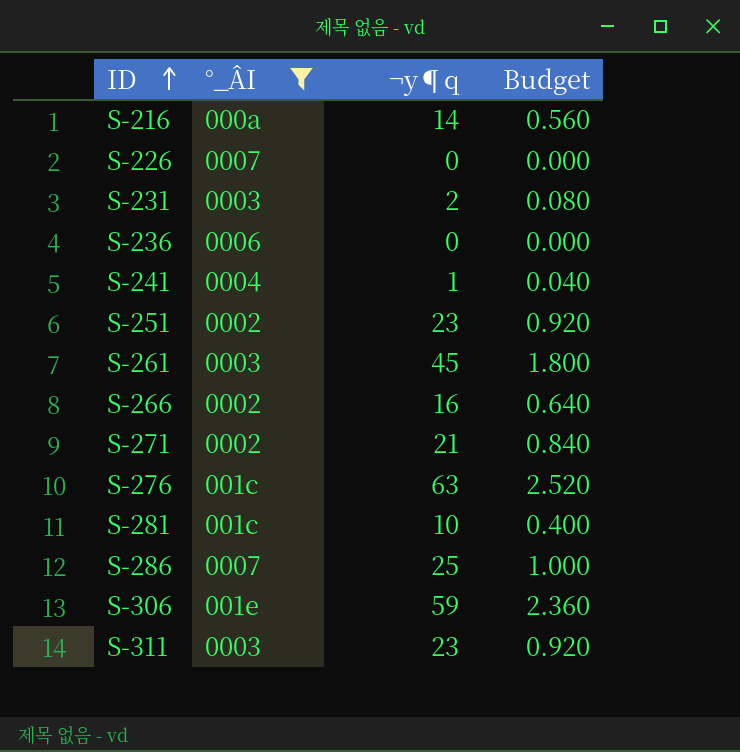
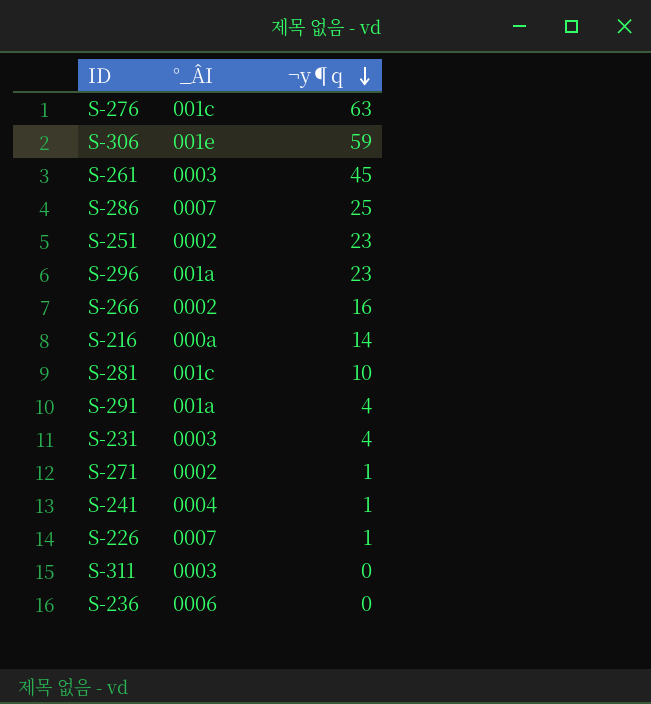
filter: °_ÂI != 001a -> none
row order: ID ascending -> ¬y¶q descending
column Budget | formula: [¬y¶q] * 0.04 -> none
S-231 | ¬y¶q: 2 -> 4
S-271 | ¬y¶q: 21 -> 1
S-226 | ¬y¶q: 0 -> 1
S-311 | ¬y¶q: 23 -> 0

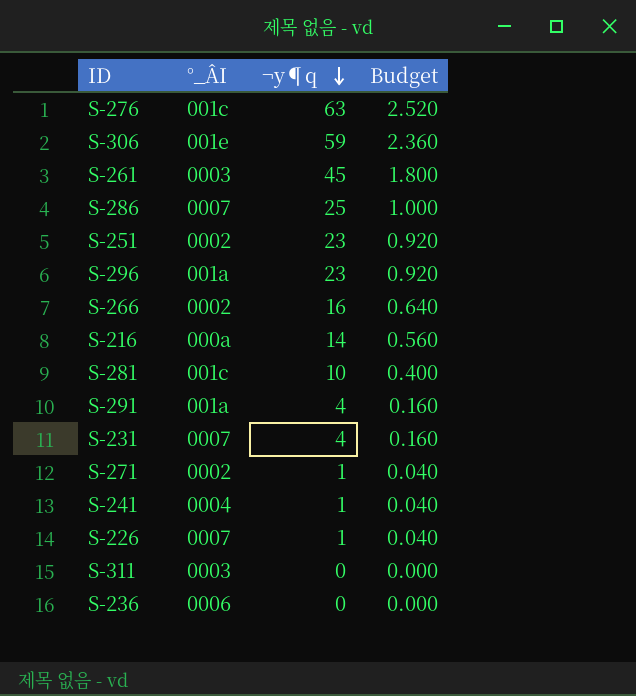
column Budget | formula: none -> [¬y¶q] * 0.04
S-231 | °_ÂI: 0003 -> 0007

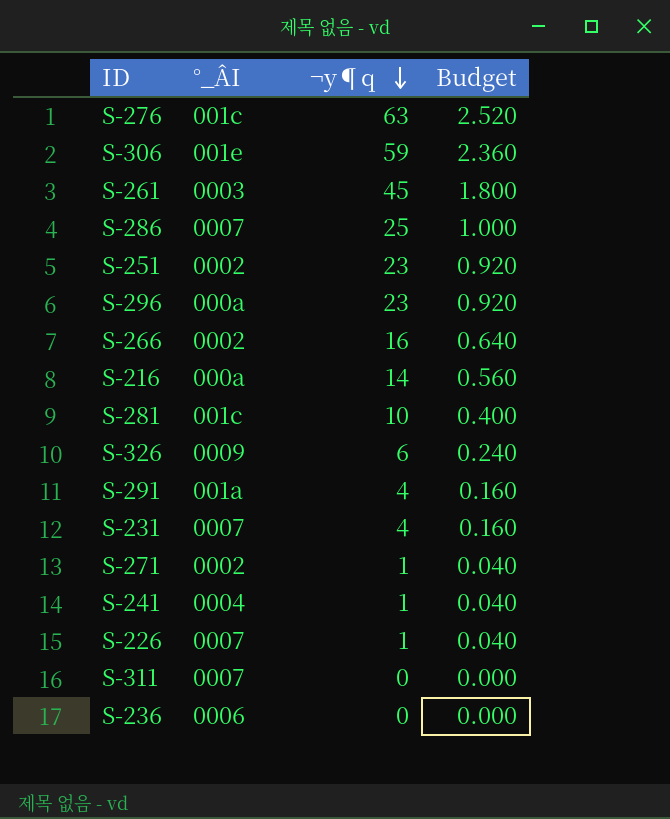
S-296 | °_ÂI: 001a -> 000a
row S-326: none -> 0009 | 6 | 0.240
S-311 | °_ÂI: 0003 -> 0007

